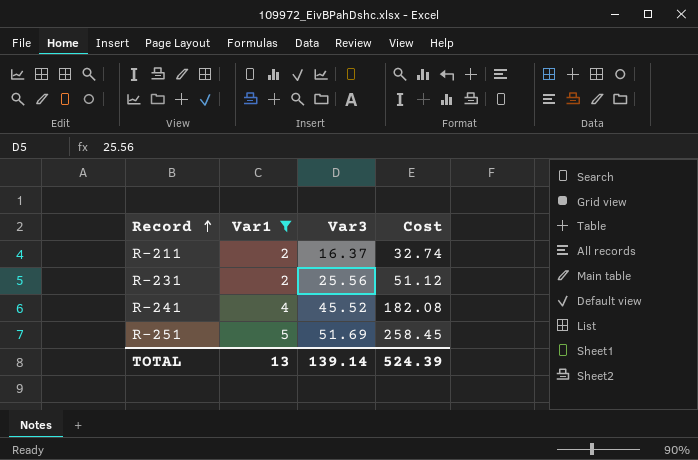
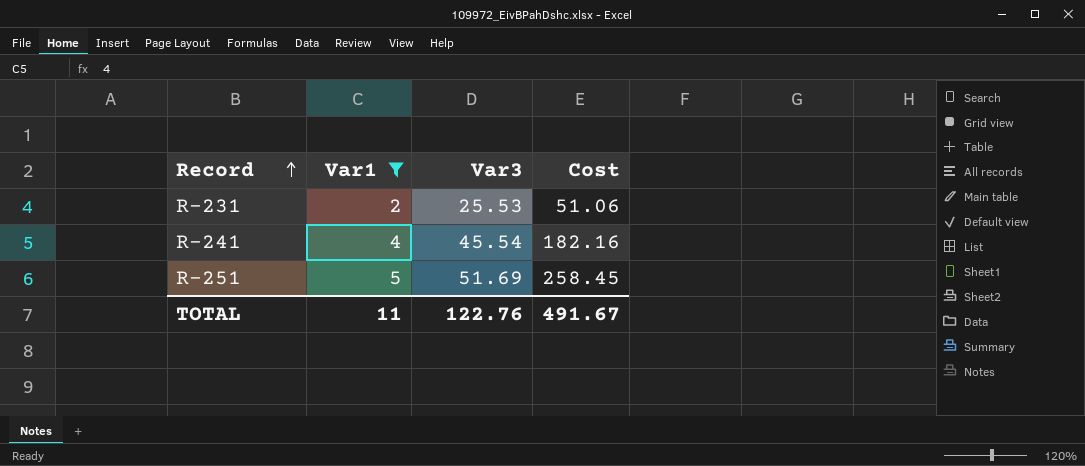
row R-211: 2 | 16.37 | 32.74 -> none
R-231 | Var3: 25.56 -> 25.53
R-231 | Cost: 51.12 -> 51.06
R-241 | Var3: 45.52 -> 45.54
R-241 | Cost: 182.08 -> 182.16
TOTAL | Var1: 13 -> 11
TOTAL | Var3: 139.14 -> 122.76
TOTAL | Cost: 524.39 -> 491.67

